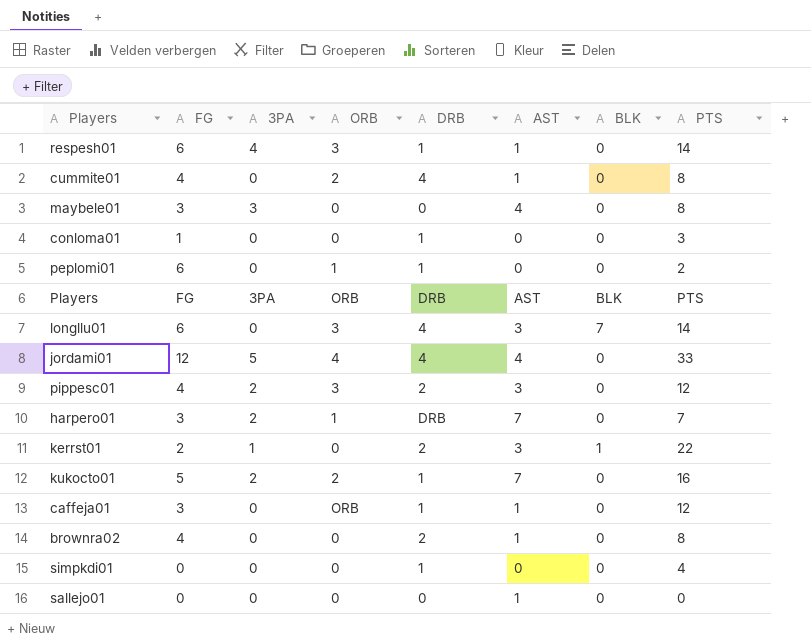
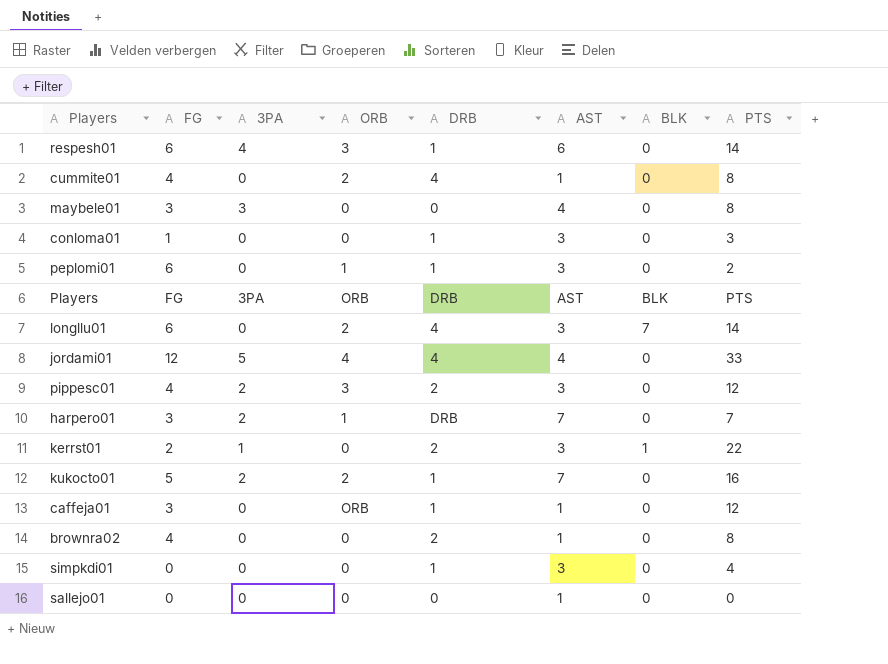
respesh01 | AST: 1 -> 6
conloma01 | AST: 0 -> 3
peplomi01 | AST: 0 -> 3
longllu01 | ORB: 3 -> 2
simpkdi01 | AST: 0 -> 3

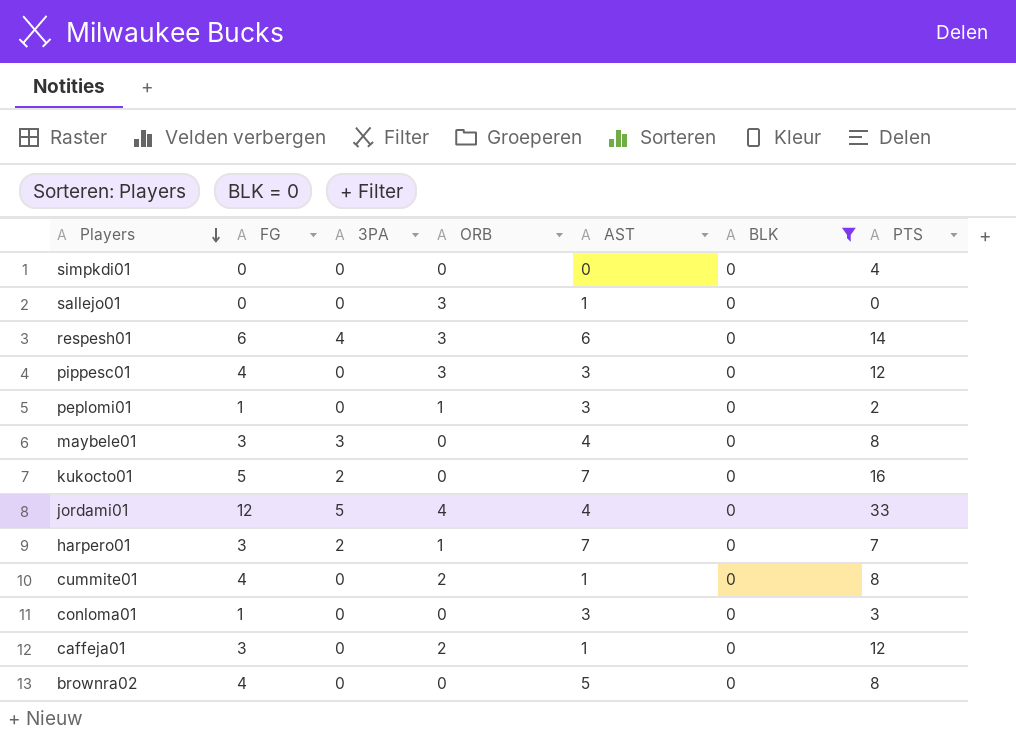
filter: none -> BLK = 0
row order: none -> Players descending
column DRB | position: 5 -> none
simpkdi01 | AST: 3 -> 0
sallejo01 | ORB: 0 -> 3
pippesc01 | 3PA: 2 -> 0
peplomi01 | FG: 6 -> 1
kukocto01 | ORB: 2 -> 0
caffeja01 | ORB: ORB -> 2
brownra02 | AST: 1 -> 5

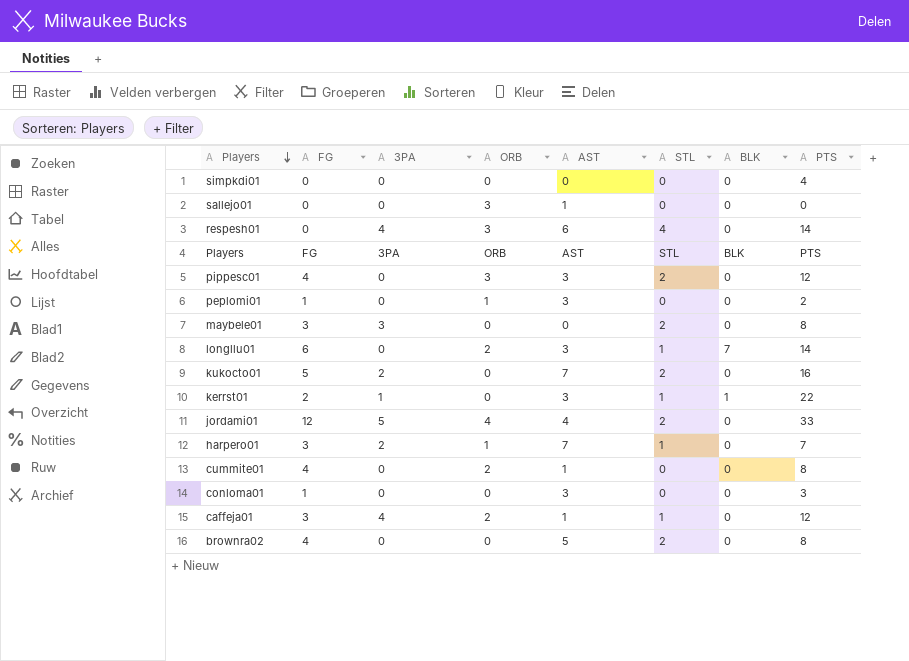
filter: BLK = 0 -> none
column STL | position: none -> 6
respesh01 | FG: 6 -> 0
maybele01 | AST: 4 -> 0
caffeja01 | 3PA: 0 -> 4

